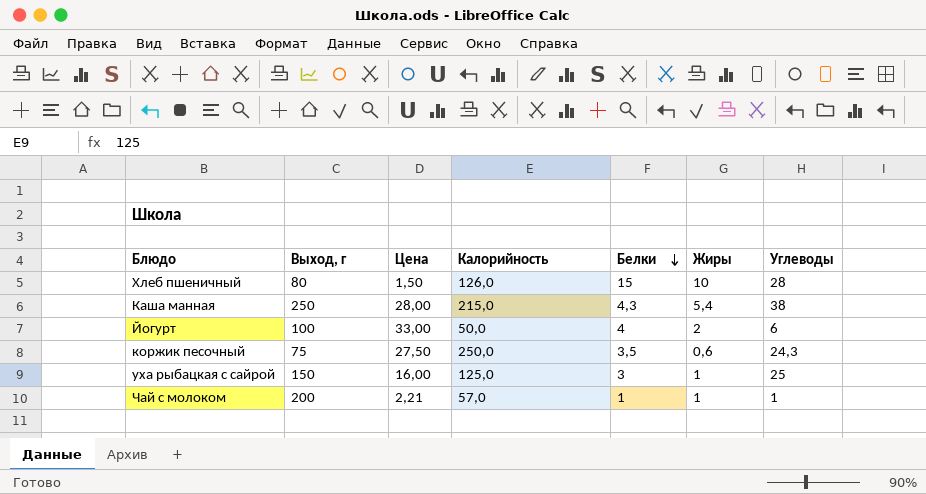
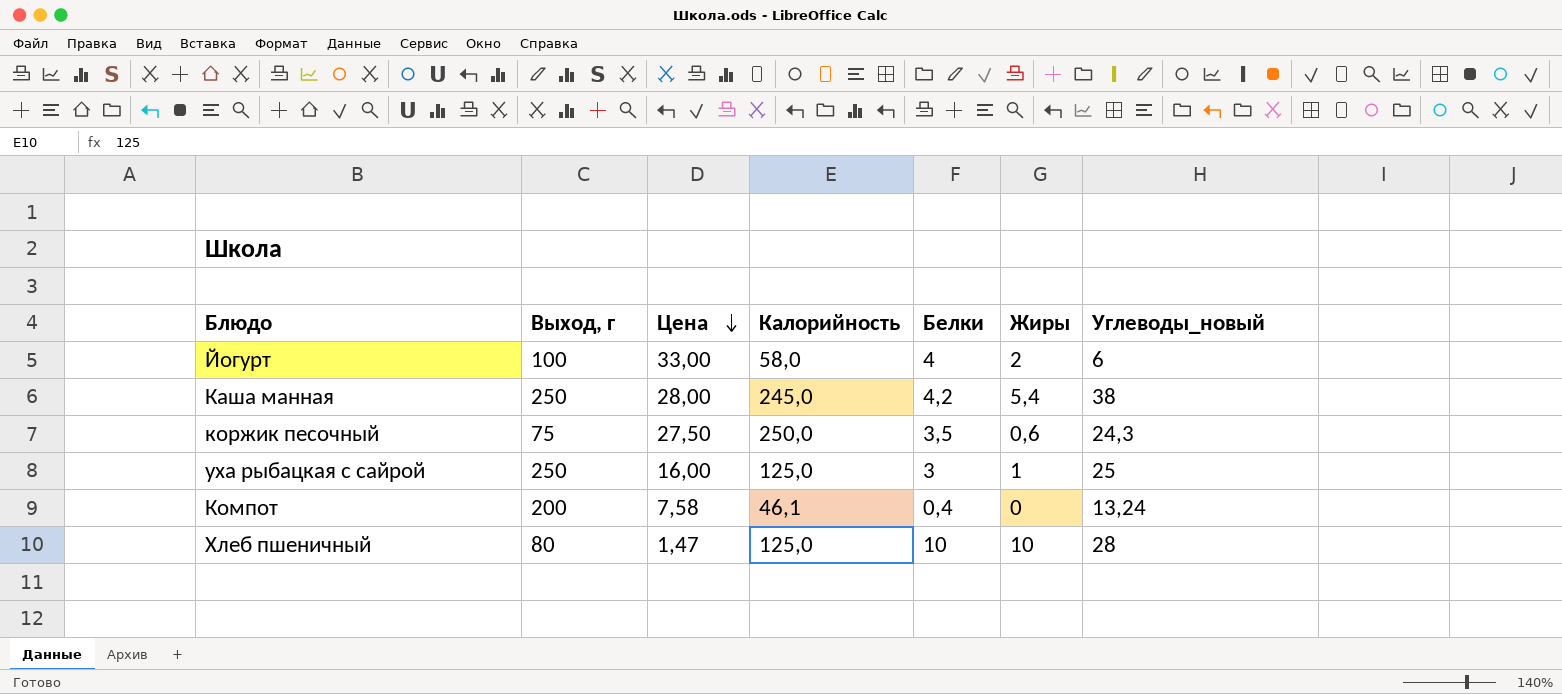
row order: Белки descending -> Цена descending
column name: Углеводы -> Углеводы_новый
row Чай с молоком: 200 | 2,21 | 57,0 | 1 | 1 | 1 -> none
Йогурт | Калорийность: 50,0 -> 58,0
Каша манная | Калорийность: 215,0 -> 245,0
Каша манная | Белки: 4,3 -> 4,2
уха рыбацкая с сайрой | Выход, г: 150 -> 250
row Компот: none -> 200 | 7,58 | 46,1 | 0,4 | 0 | 13,24
Хлеб пшеничный | Цена: 1,50 -> 1,47
Хлеб пшеничный | Калорийность: 126,0 -> 125,0
Хлеб пшеничный | Белки: 15 -> 10

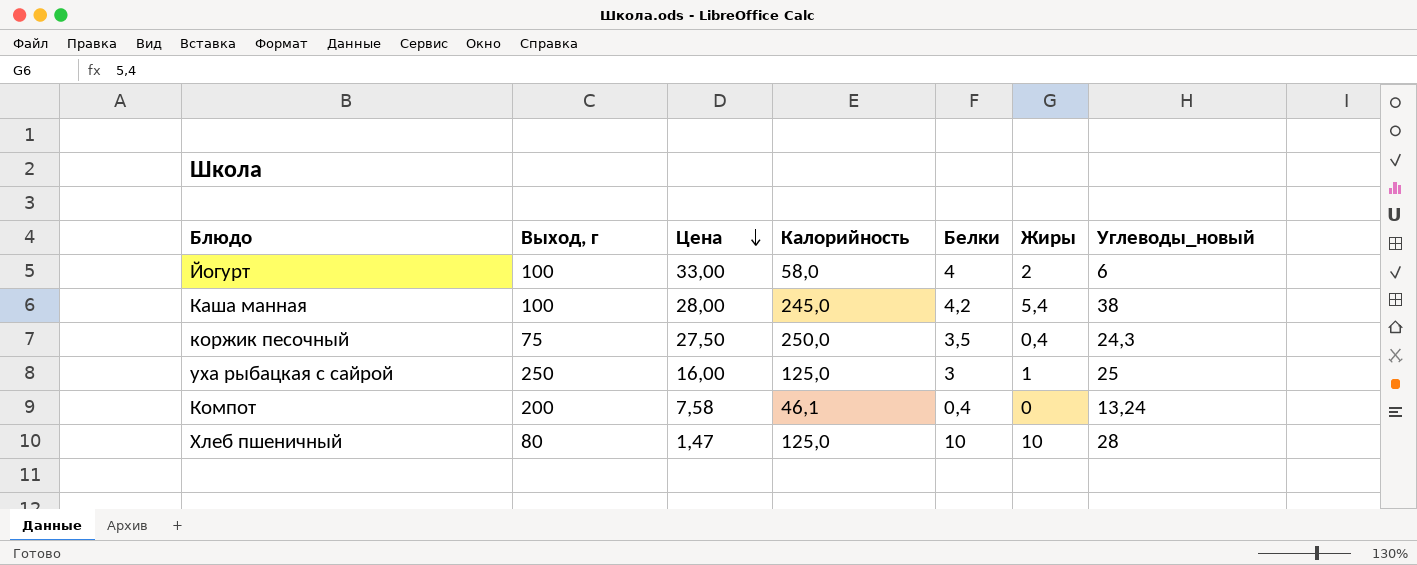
Каша манная | Выход, г: 250 -> 100
коржик песочный | Жиры: 0,6 -> 0,4

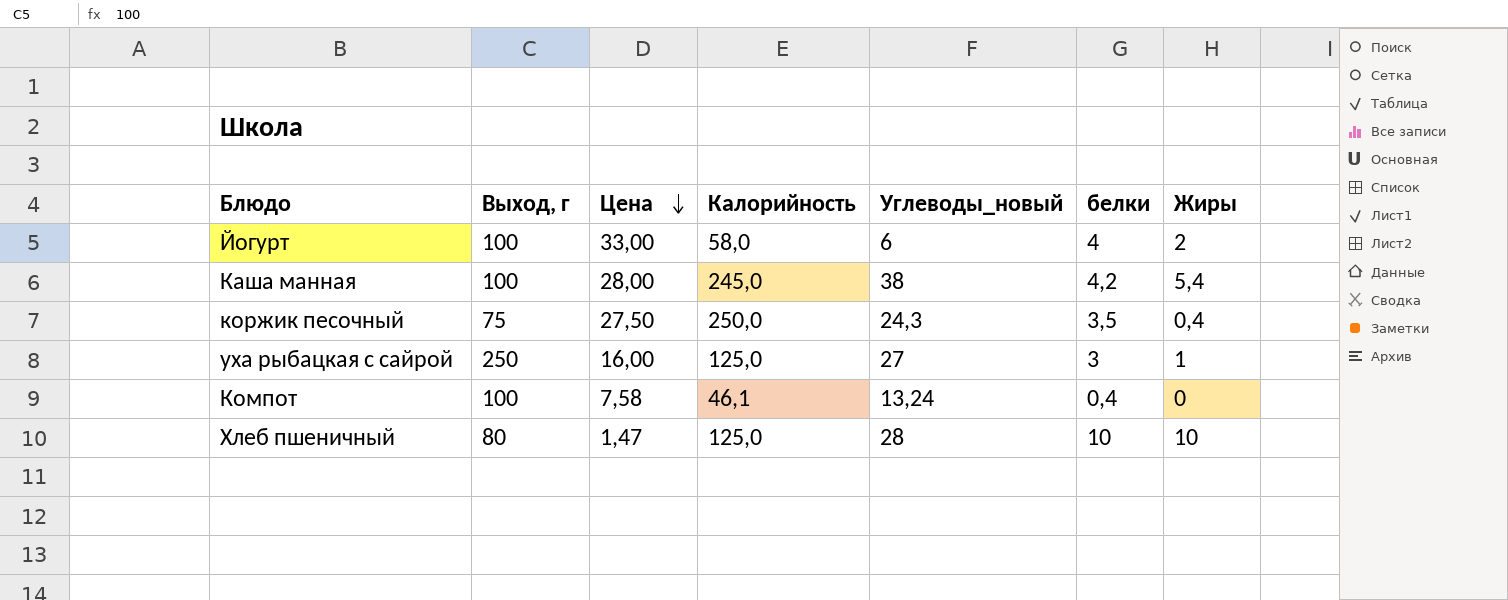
column Углеводы_новый | position: 7 -> 5
column name: Белки -> белки
уха рыбацкая с сайрой | Углеводы_новый: 25 -> 27
Компот | Выход, г: 200 -> 100

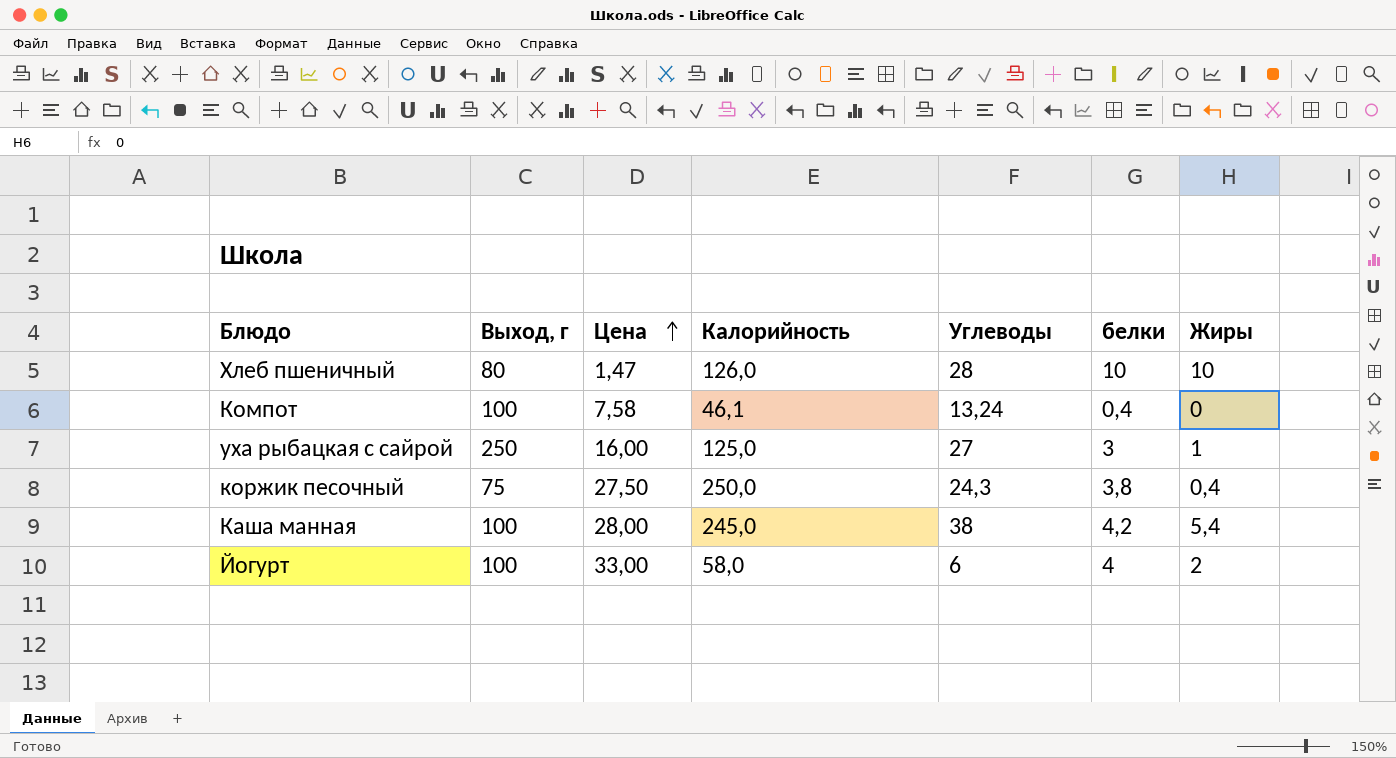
row order: Цена descending -> Цена ascending
column name: Углеводы_новый -> Углеводы
Хлеб пшеничный | Калорийность: 125,0 -> 126,0
коржик песочный | белки: 3,5 -> 3,8

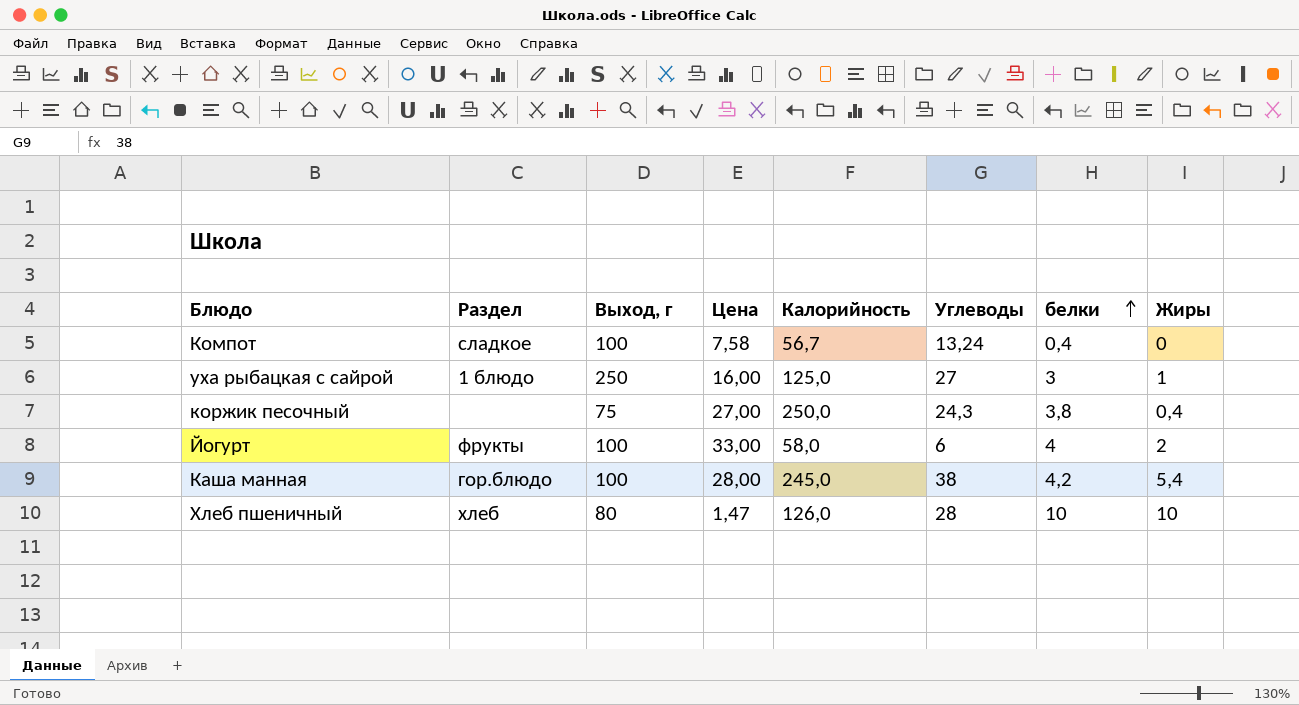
row order: Цена ascending -> белки ascending
column Раздел | position: none -> 2
Компот | Калорийность: 46,1 -> 56,7
коржик песочный | Цена: 27,50 -> 27,00

